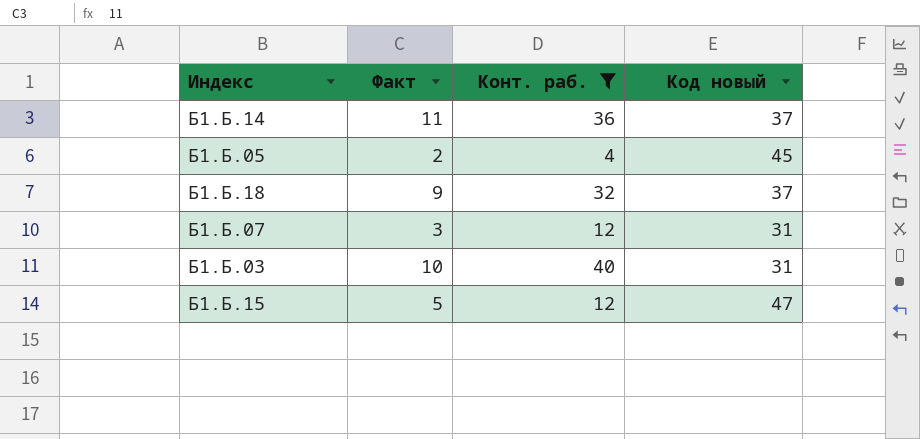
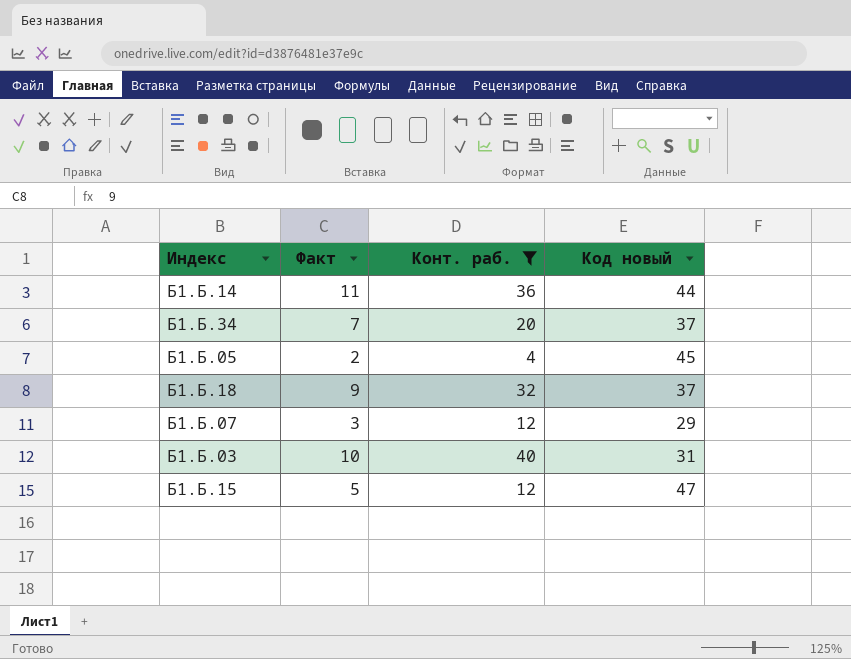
Б1.Б.14 | Код новый: 37 -> 44
row Б1.Б.34: none -> 7 | 20 | 37
Б1.Б.07 | Код новый: 31 -> 29

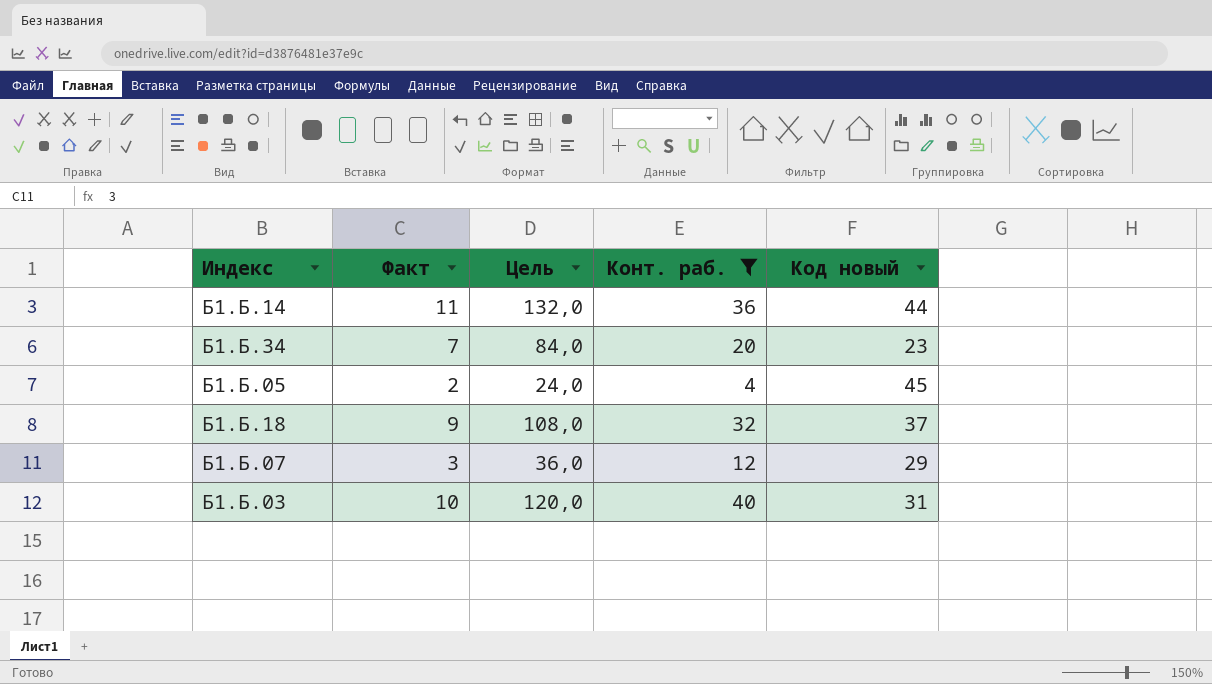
column Цель | formula: none -> [Факт] * 12
row Б1.Б.15: 5 | 12 | 47 -> none
Б1.Б.34 | Код новый: 37 -> 23

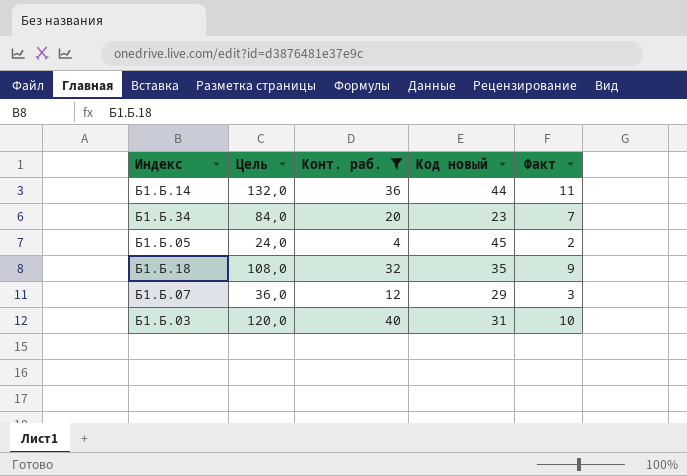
column Факт | position: 2 -> 5
Б1.Б.18 | Код новый: 37 -> 35

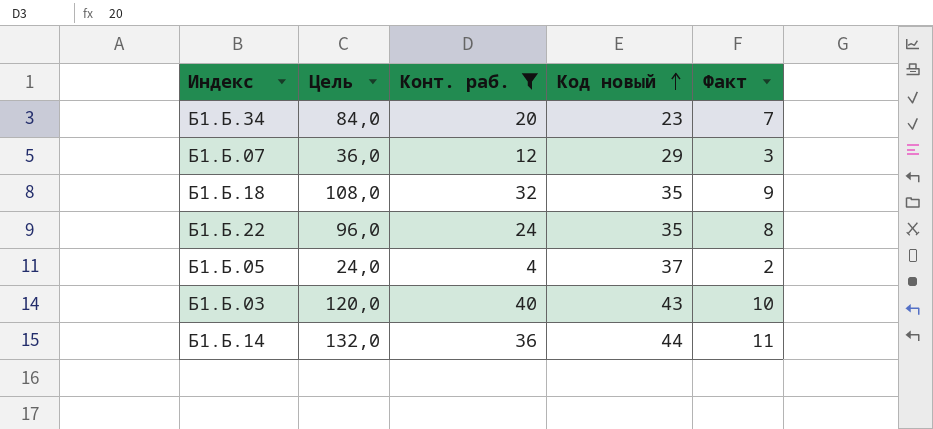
row order: none -> Код новый ascending
row Б1.Б.22: none -> 96,0 | 24 | 35 | 8
Б1.Б.05 | Код новый: 45 -> 37
Б1.Б.03 | Код новый: 31 -> 43

